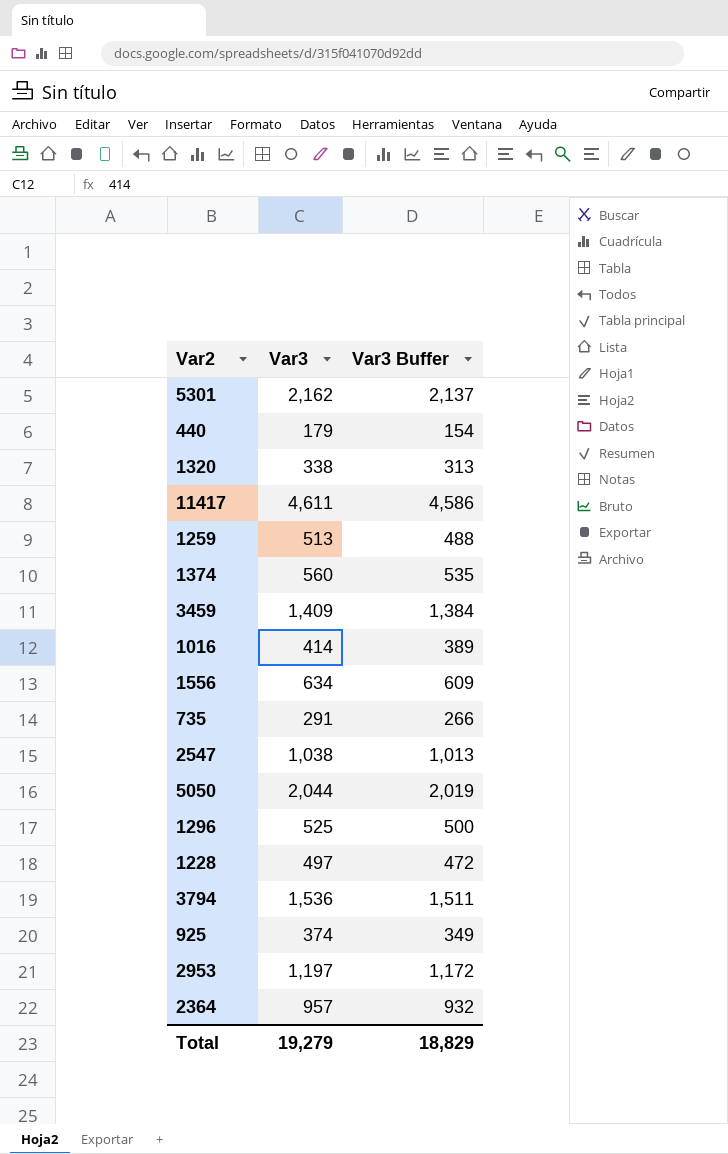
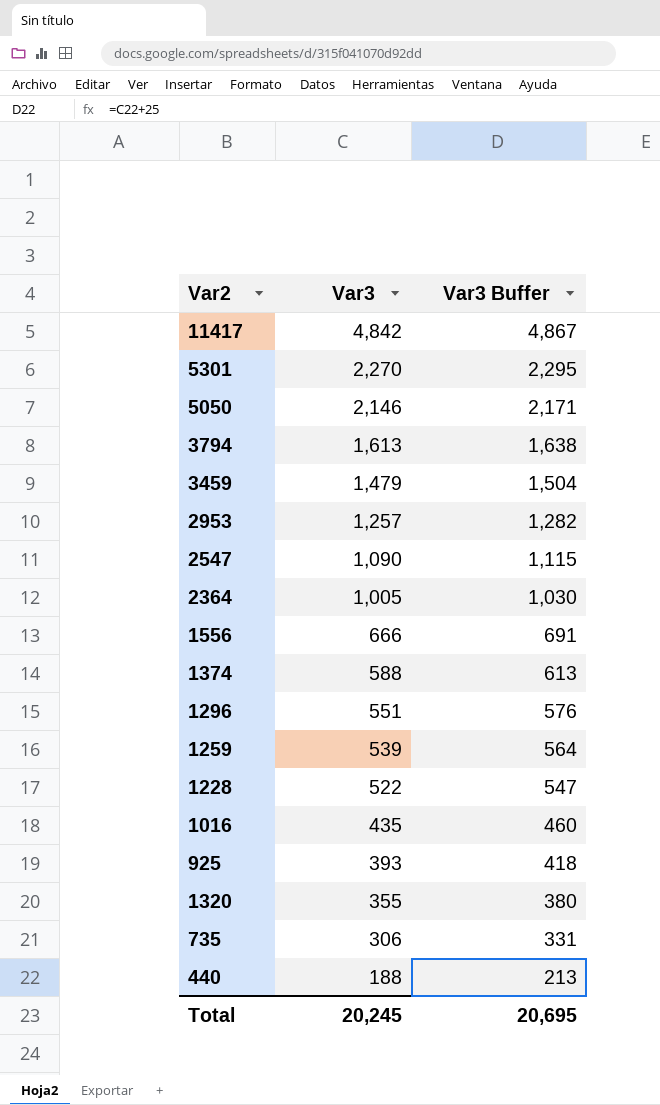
row order: none -> Var3 descending
column Var3 Buffer | formula: [Var3] - 25 -> [Var3] + 25
11417 | Var3: 4,611 -> 4,842
5301 | Var3: 2,162 -> 2,270
5050 | Var3: 2,044 -> 2,146
3794 | Var3: 1,536 -> 1,613
3459 | Var3: 1,409 -> 1,479
2953 | Var3: 1,197 -> 1,257
2547 | Var3: 1,038 -> 1,090
2364 | Var3: 957 -> 1,005
1556 | Var3: 634 -> 666
1374 | Var3: 560 -> 588
1296 | Var3: 525 -> 551
1259 | Var3: 513 -> 539
1228 | Var3: 497 -> 522
1016 | Var3: 414 -> 435
925 | Var3: 374 -> 393
1320 | Var3: 338 -> 355
735 | Var3: 291 -> 306
440 | Var3: 179 -> 188
Total | Var3: 19,279 -> 20,245
Total | Var3 Buffer: 18,829 -> 20,695

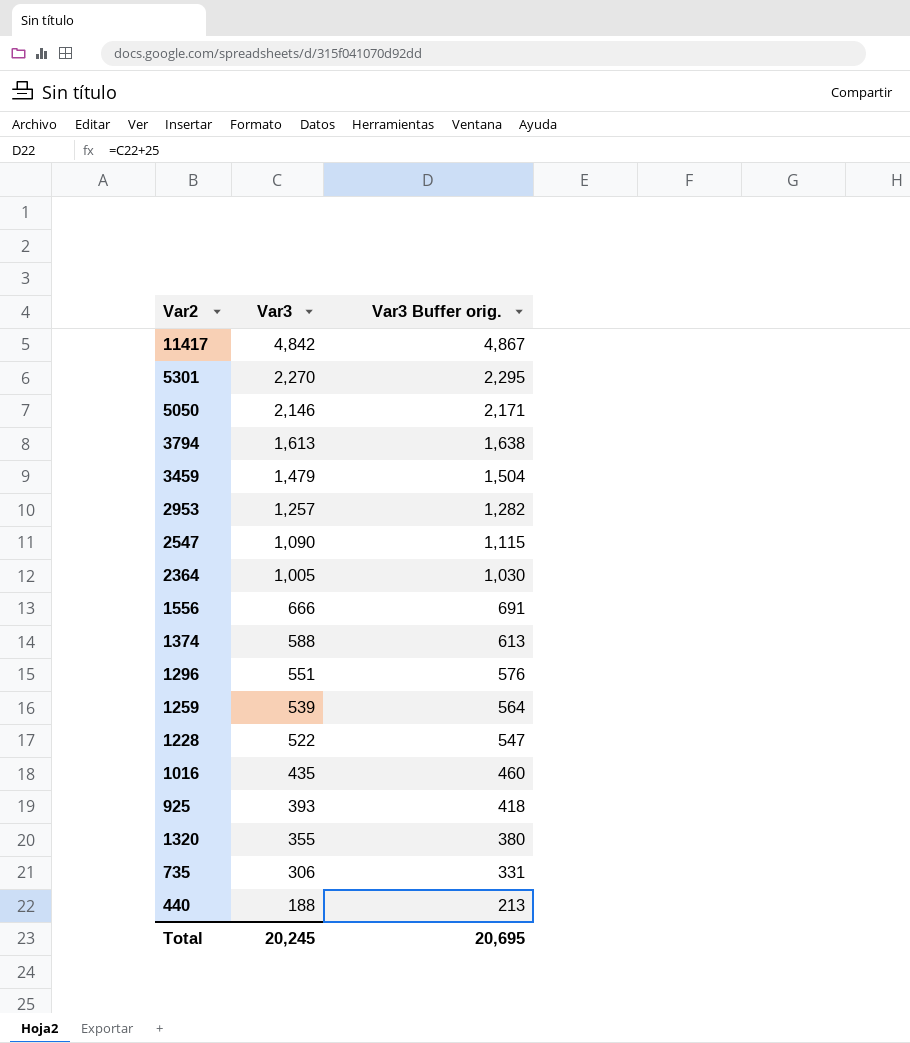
column name: Var3 Buffer -> Var3 Buffer orig.

